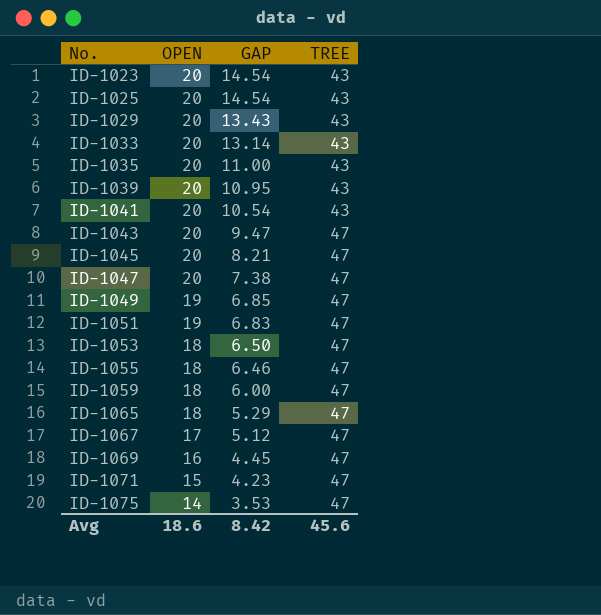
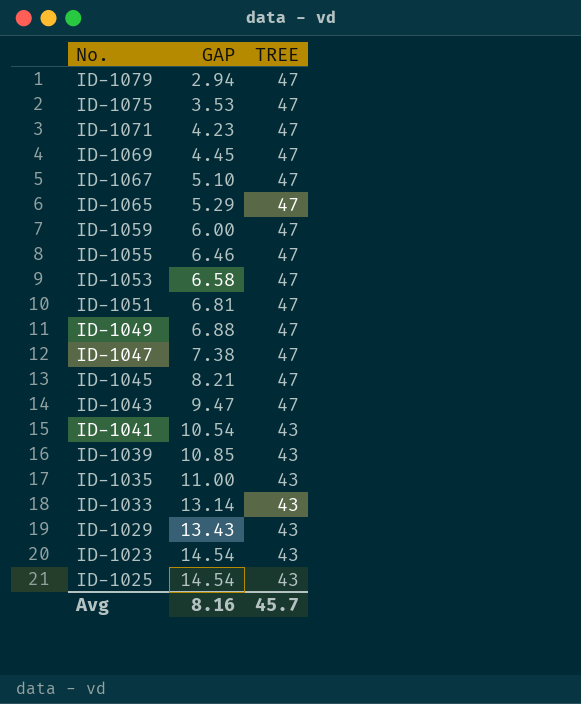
row order: No. ascending -> GAP ascending
column OPEN | position: 2 -> none
row ID-1079: none -> 2.94 | 47
ID-1067 | GAP: 5.12 -> 5.10
ID-1053 | GAP: 6.50 -> 6.58
ID-1051 | GAP: 6.83 -> 6.81
ID-1049 | GAP: 6.85 -> 6.88
ID-1039 | GAP: 10.95 -> 10.85
Avg | GAP: 8.42 -> 8.16
Avg | TREE: 45.6 -> 45.7

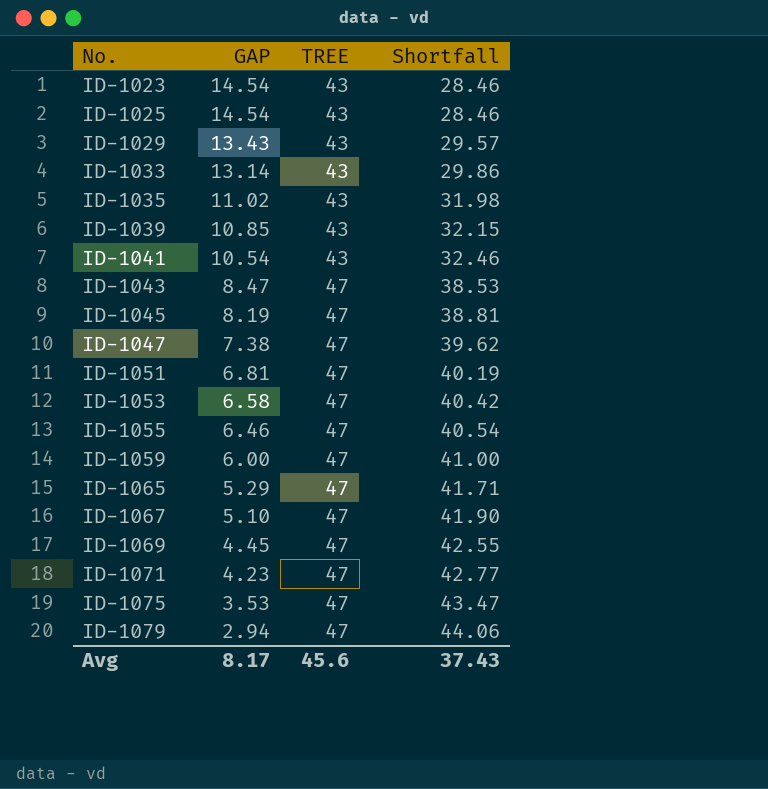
row order: GAP ascending -> No. ascending
column Shortfall | formula: none -> [TREE] - [GAP]
row ID-1049: 6.88 | 47 -> none
ID-1035 | GAP: 11.00 -> 11.02
ID-1043 | GAP: 9.47 -> 8.47
ID-1045 | GAP: 8.21 -> 8.19
Avg | GAP: 8.16 -> 8.17
Avg | TREE: 45.7 -> 45.6

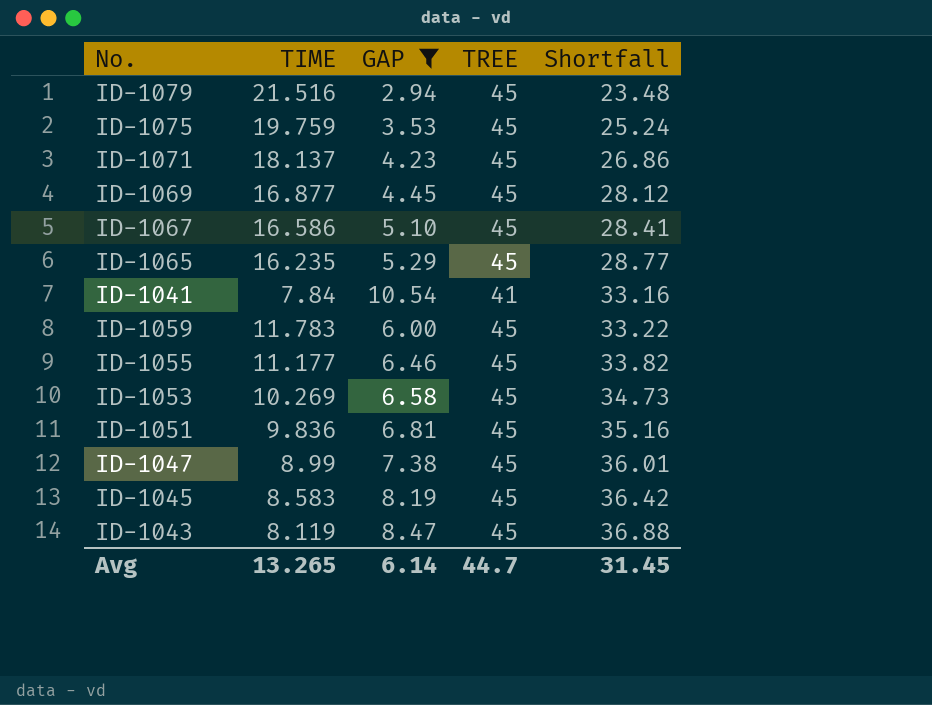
filter: none -> GAP <= 10.54
row order: No. ascending -> Shortfall ascending
column TIME | position: none -> 2
column Shortfall | formula: [TREE] - [GAP] -> [TREE] - [TIME]
ID-1079 | TREE: 47 -> 45
ID-1075 | TREE: 47 -> 45
ID-1071 | TREE: 47 -> 45
ID-1069 | TREE: 47 -> 45
ID-1067 | TREE: 47 -> 45
ID-1065 | TREE: 47 -> 45
ID-1041 | TREE: 43 -> 41
ID-1059 | TREE: 47 -> 45
ID-1055 | TREE: 47 -> 45
ID-1053 | TREE: 47 -> 45
ID-1051 | TREE: 47 -> 45
ID-1047 | TREE: 47 -> 45
ID-1045 | TREE: 47 -> 45
ID-1043 | TREE: 47 -> 45
Avg | GAP: 8.17 -> 6.14
Avg | TREE: 45.6 -> 44.7
Avg | Shortfall: 37.43 -> 31.45

